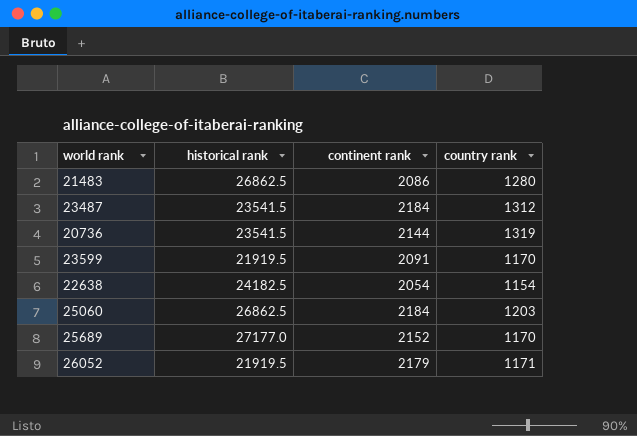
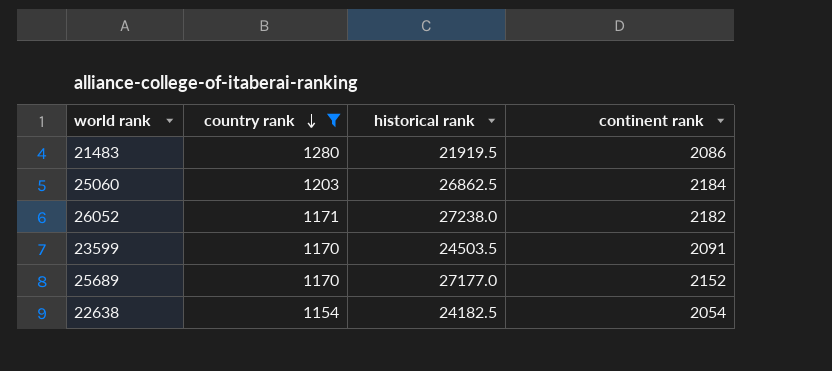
filter: none -> country rank <= 1280
row order: none -> country rank descending
column country rank | position: 4 -> 2
21483 | historical rank: 26862.5 -> 21919.5
26052 | historical rank: 21919.5 -> 27238.0
26052 | continent rank: 2179 -> 2182
23599 | historical rank: 21919.5 -> 24503.5

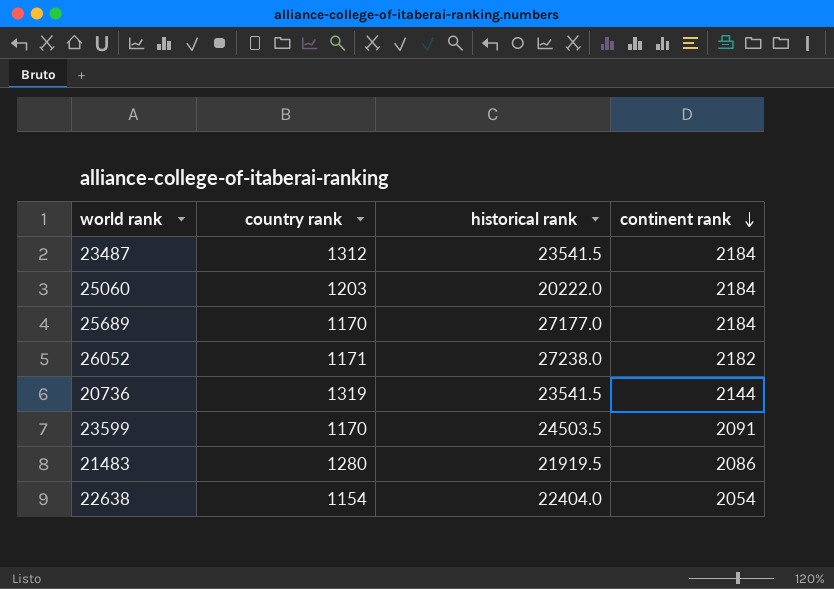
filter: country rank <= 1280 -> none
row order: country rank descending -> continent rank descending
25060 | historical rank: 26862.5 -> 20222.0
25689 | continent rank: 2152 -> 2184
22638 | historical rank: 24182.5 -> 22404.0

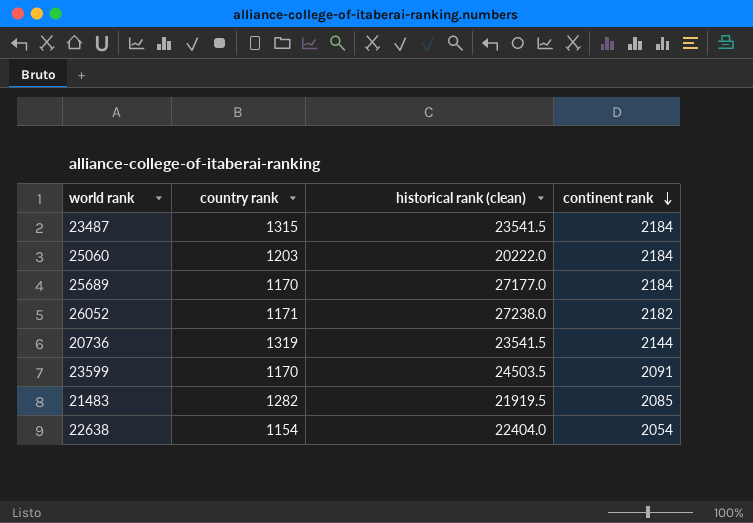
column name: historical rank -> historical rank (clean)
23487 | country rank: 1312 -> 1315
21483 | country rank: 1280 -> 1282
21483 | continent rank: 2086 -> 2085

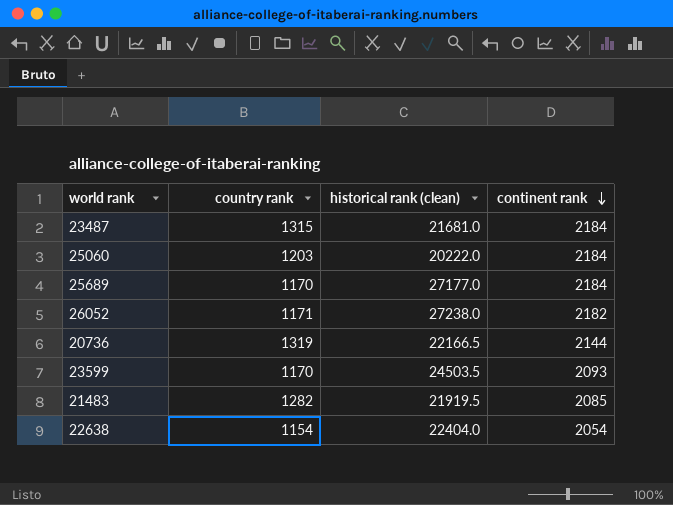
23487 | historical rank (clean): 23541.5 -> 21681.0
20736 | historical rank (clean): 23541.5 -> 22166.5
23599 | continent rank: 2091 -> 2093

